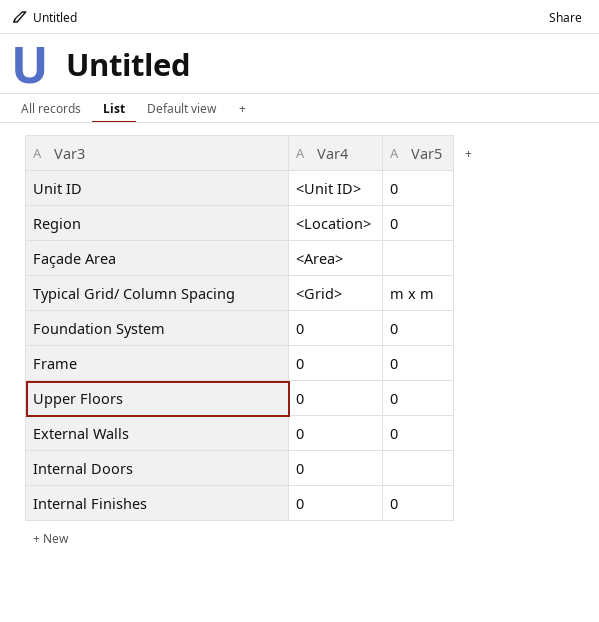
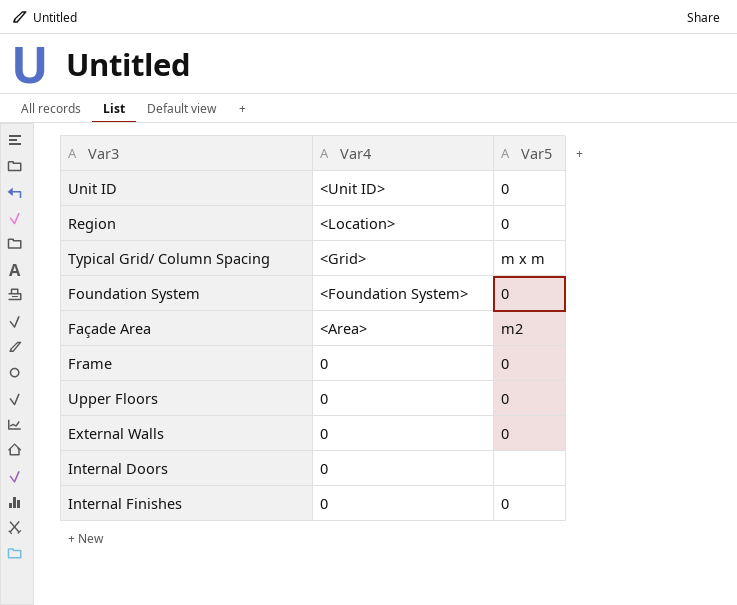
row order: none -> Var4 descending
Foundation System | Var4: 0 -> <Foundation System>
Façade Area | Var5: none -> m2

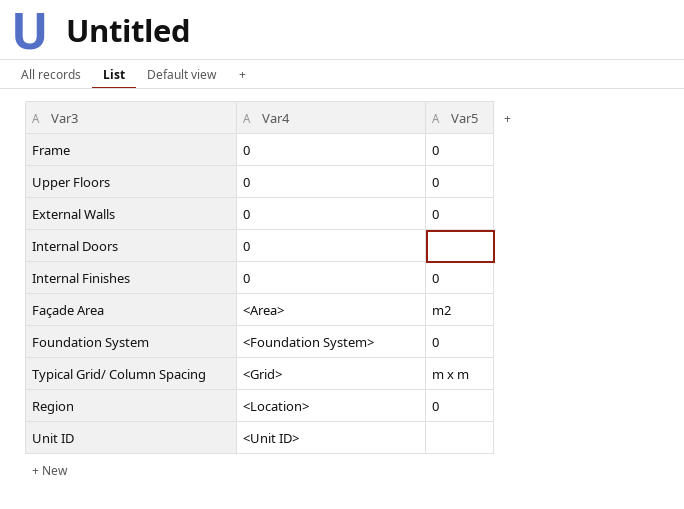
row order: Var4 descending -> Var4 ascending
Unit ID | Var5: 0 -> none

